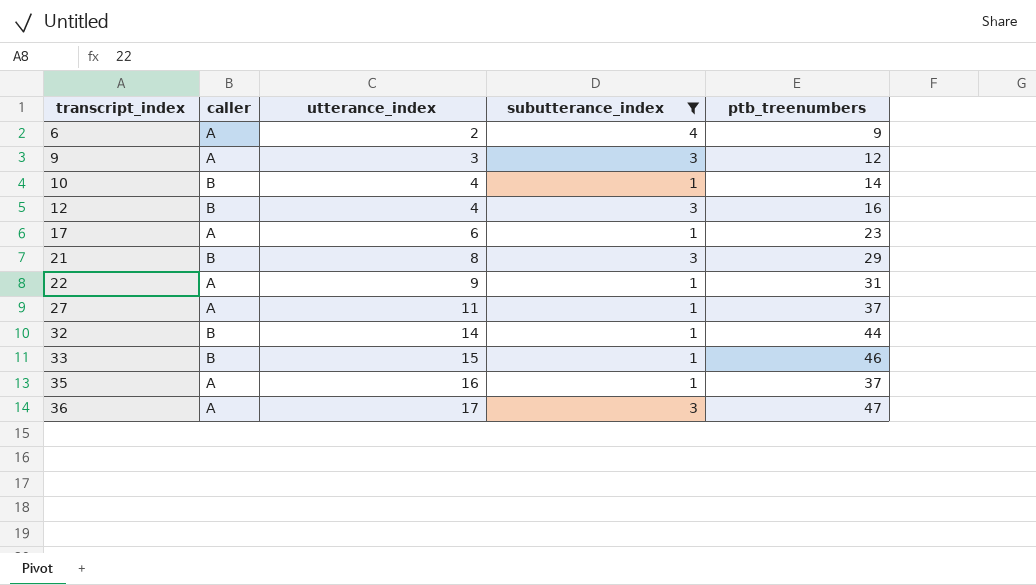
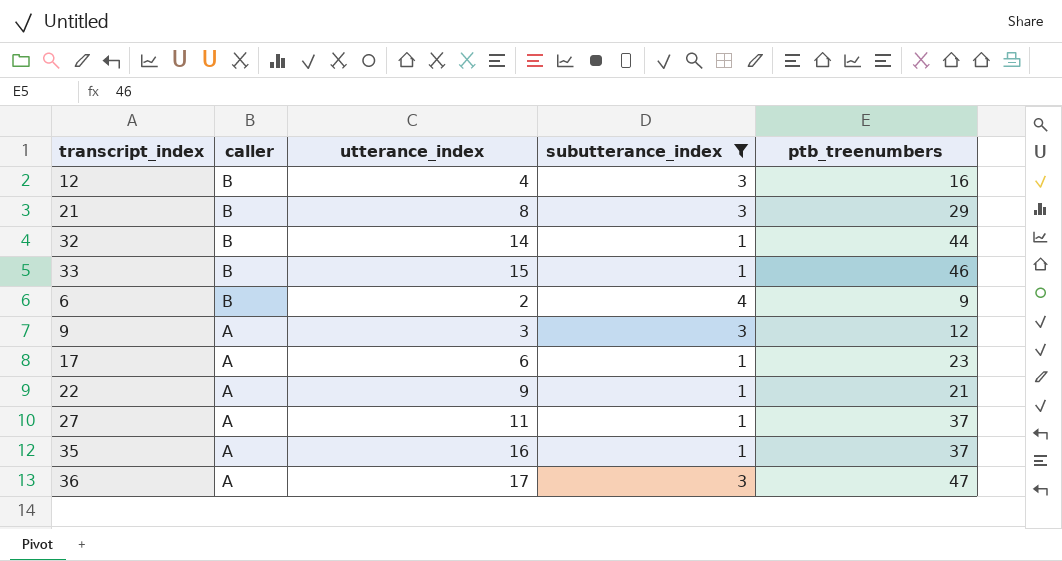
row order: transcript_index ascending -> caller descending
row 10: B | 4 | 1 | 14 -> none
6 | caller: A -> B
22 | ptb_treenumbers: 31 -> 21

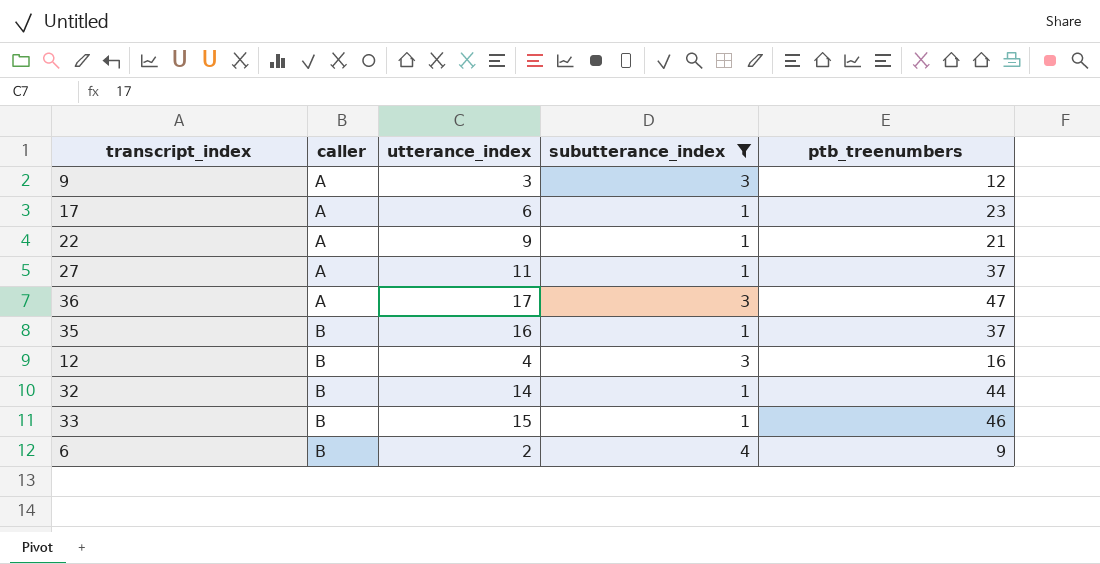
row order: caller descending -> caller ascending
row 21: B | 8 | 3 | 29 -> none
35 | caller: A -> B

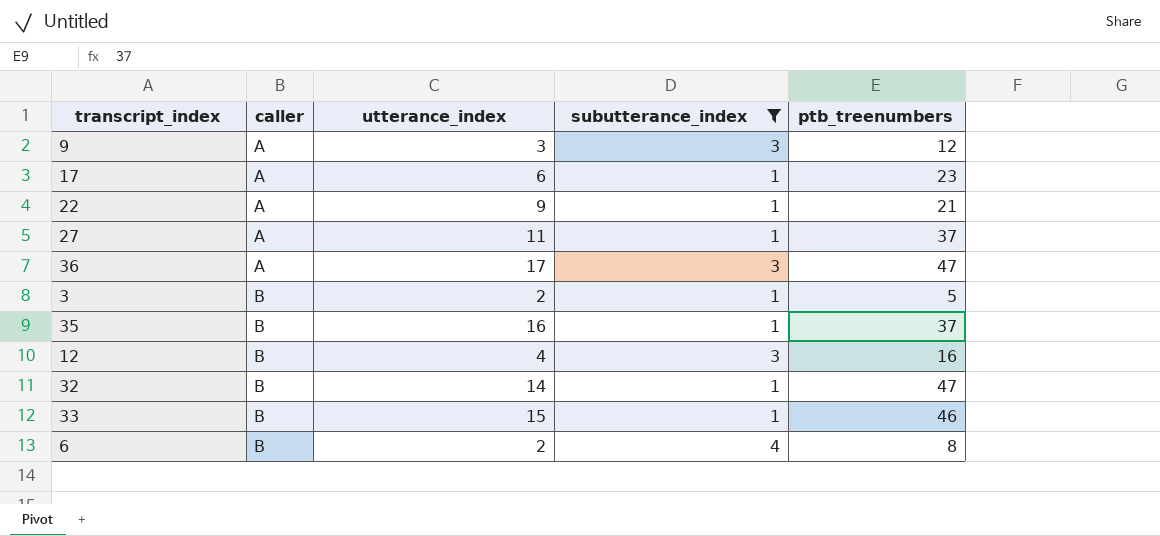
row 3: none -> B | 2 | 1 | 5
32 | ptb_treenumbers: 44 -> 47
6 | ptb_treenumbers: 9 -> 8

